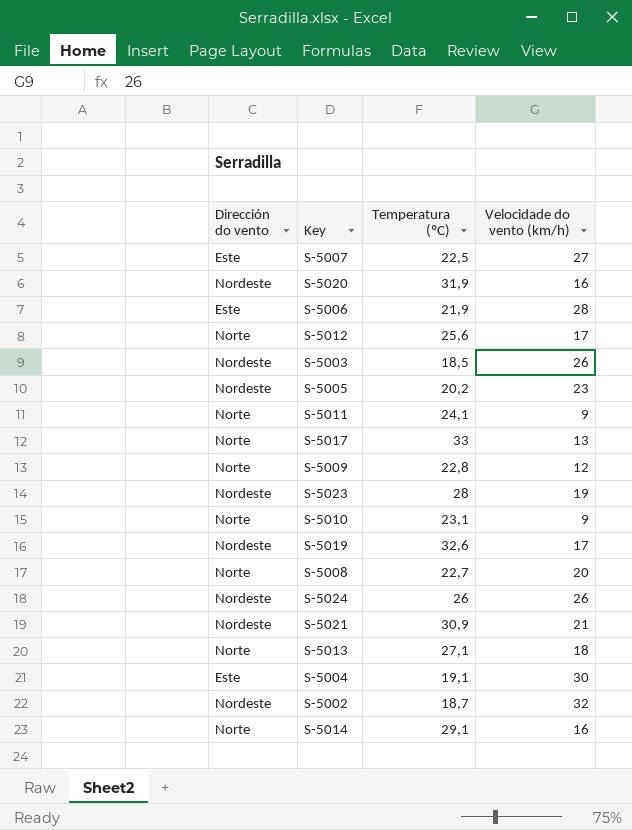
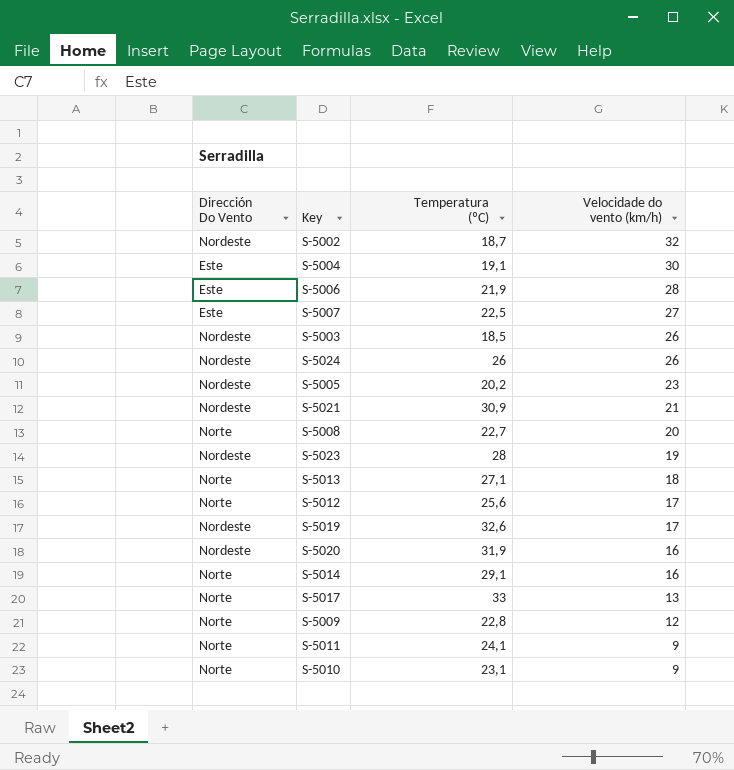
row order: none -> Velocidade do vento (km/h) descending
column name: Dirección do vento -> Dirección Do Vento

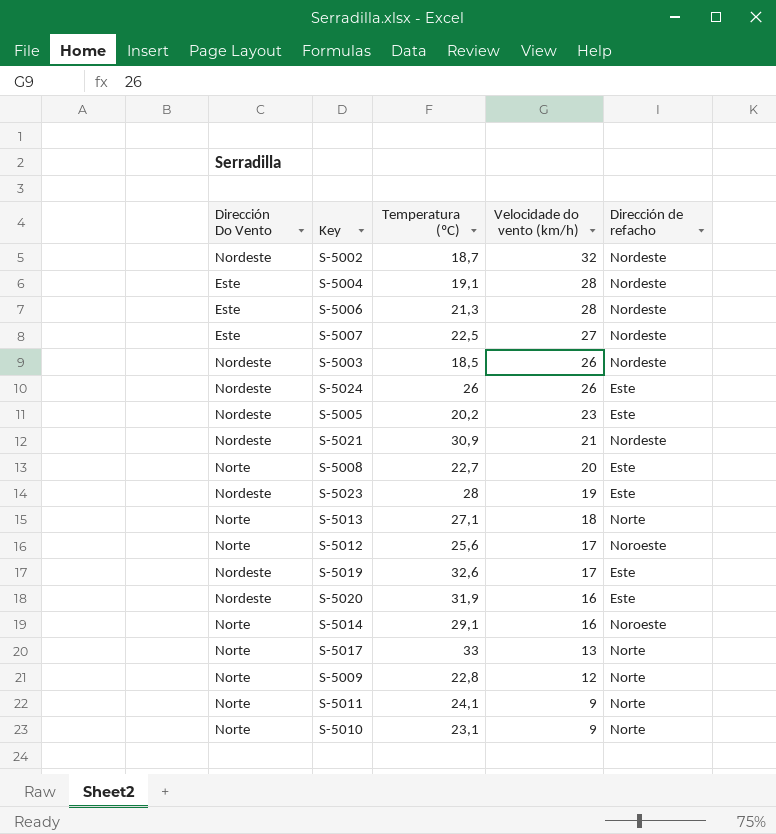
column Dirección de refacho | position: none -> 5
S-5004 | Velocidade do vento (km/h): 30 -> 28
S-5006 | Temperatura (ºC): 21,9 -> 21,3

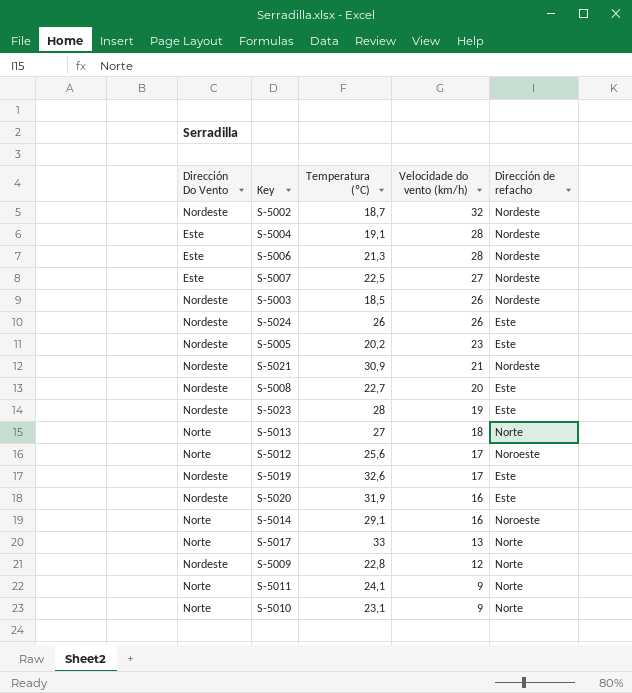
S-5008 | Dirección Do Vento: Norte -> Nordeste
S-5013 | Temperatura (ºC): 27,1 -> 27
S-5009 | Dirección Do Vento: Norte -> Nordeste

